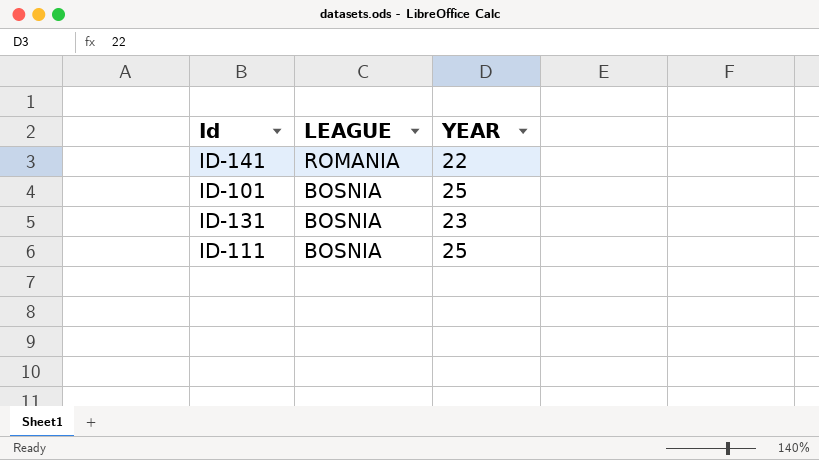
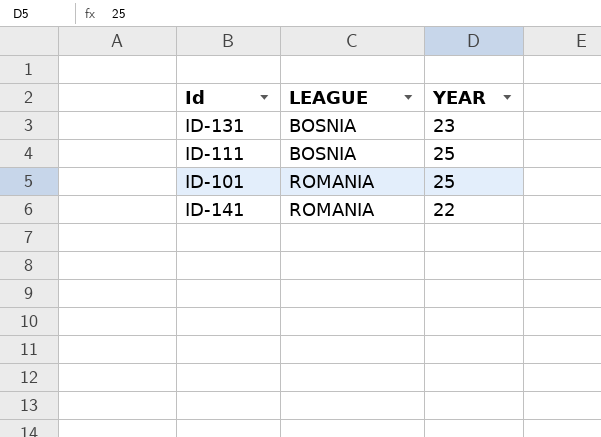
row order: LEAGUE descending -> LEAGUE ascending
ID-101 | LEAGUE: BOSNIA -> ROMANIA

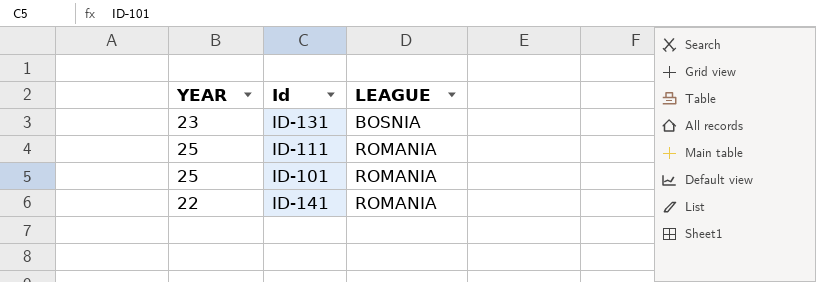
column YEAR | position: 3 -> 1
ID-111 | LEAGUE: BOSNIA -> ROMANIA

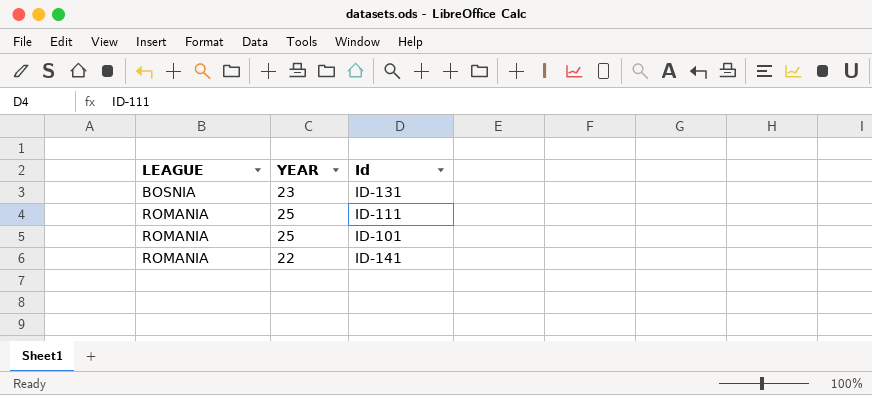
column LEAGUE | position: 3 -> 1

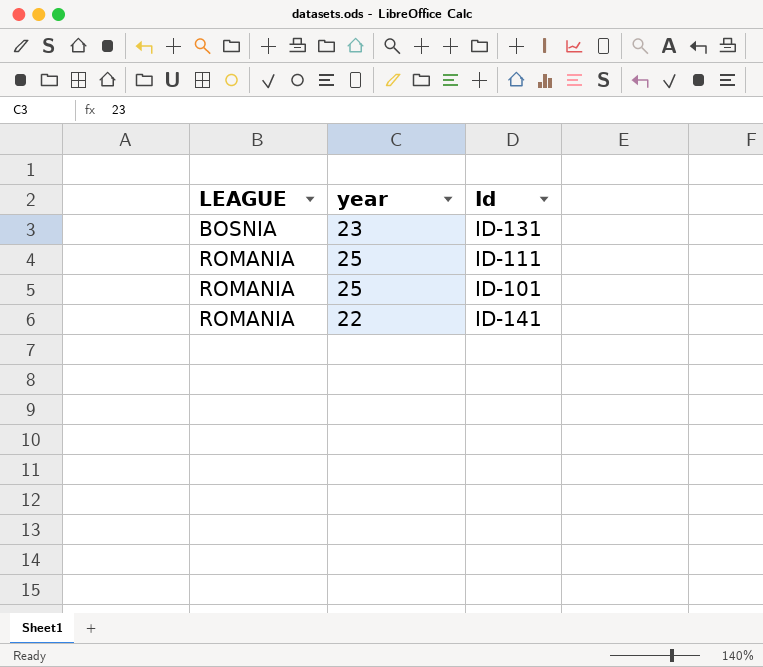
column name: YEAR -> year

